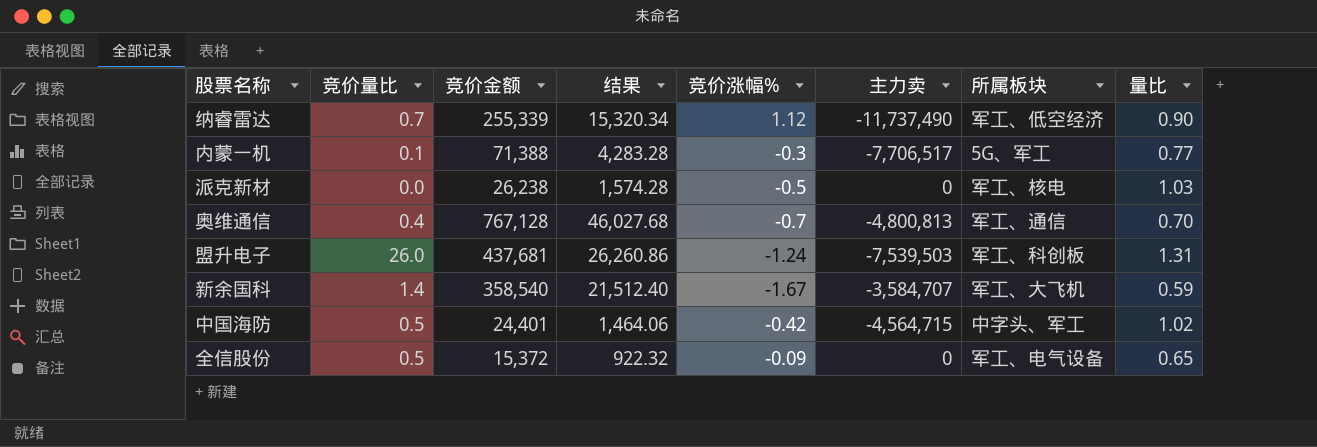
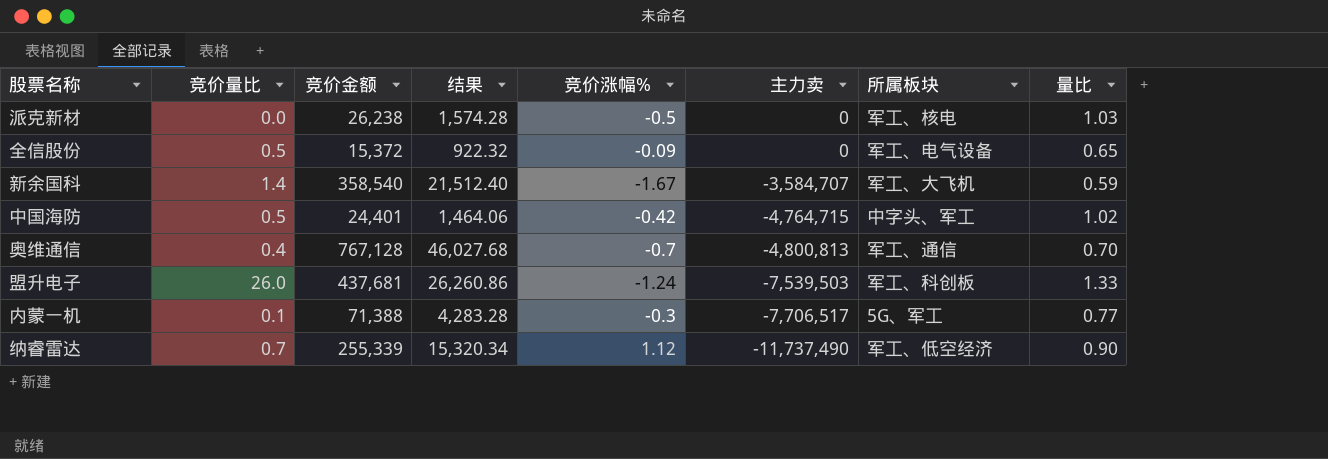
row order: none -> 主力卖 descending
中国海防 | 主力卖: -4,564,715 -> -4,764,715
盟升电子 | 量比: 1.31 -> 1.33

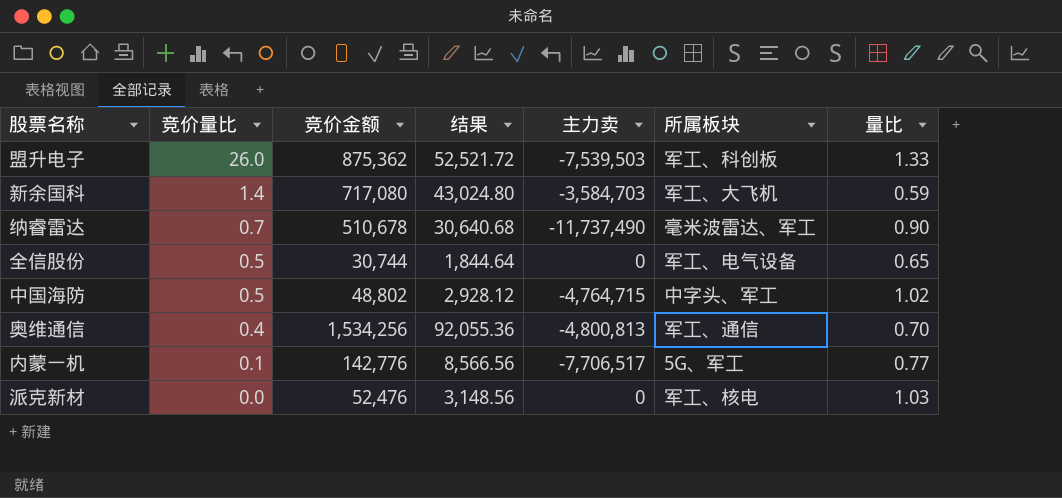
row order: 主力卖 descending -> 竞价量比 descending
column 竞价涨幅% | position: 5 -> none
盟升电子 | 竞价金额: 437,681 -> 875,362
盟升电子 | 结果: 26,260.86 -> 52,521.72
新余国科 | 竞价金额: 358,540 -> 717,080
新余国科 | 结果: 21,512.40 -> 43,024.80
新余国科 | 主力卖: -3,584,707 -> -3,584,703
纳睿雷达 | 竞价金额: 255,339 -> 510,678
纳睿雷达 | 结果: 15,320.34 -> 30,640.68
纳睿雷达 | 所属板块: 军工、低空经济 -> 毫米波雷达、军工
全信股份 | 竞价金额: 15,372 -> 30,744
全信股份 | 结果: 922.32 -> 1,844.64
中国海防 | 竞价金额: 24,401 -> 48,802
中国海防 | 结果: 1,464.06 -> 2,928.12
奥维通信 | 竞价金额: 767,128 -> 1,534,256
奥维通信 | 结果: 46,027.68 -> 92,055.36
内蒙一机 | 竞价金额: 71,388 -> 142,776
内蒙一机 | 结果: 4,283.28 -> 8,566.56
派克新材 | 竞价金额: 26,238 -> 52,476
派克新材 | 结果: 1,574.28 -> 3,148.56

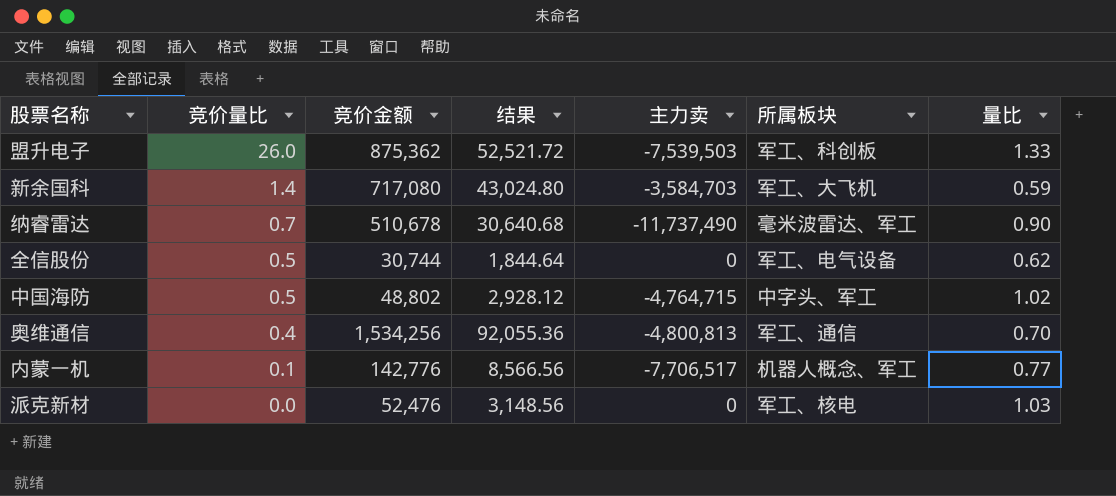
全信股份 | 量比: 0.65 -> 0.62
内蒙一机 | 所属板块: 5G、军工 -> 机器人概念、军工

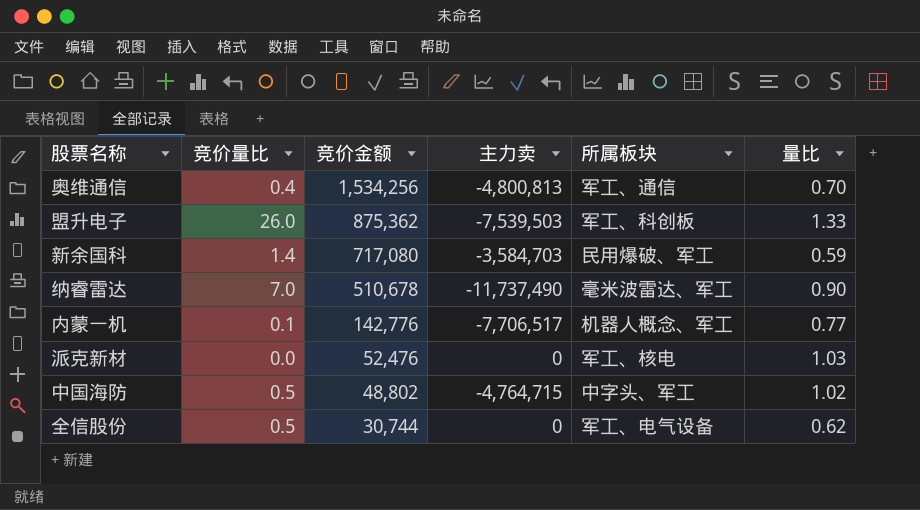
row order: 竞价量比 descending -> 竞价金额 descending
column 结果 | formula: [竞价金额] * 0.06 -> none
新余国科 | 所属板块: 军工、大飞机 -> 民用爆破、军工
纳睿雷达 | 竞价量比: 0.7 -> 7.0

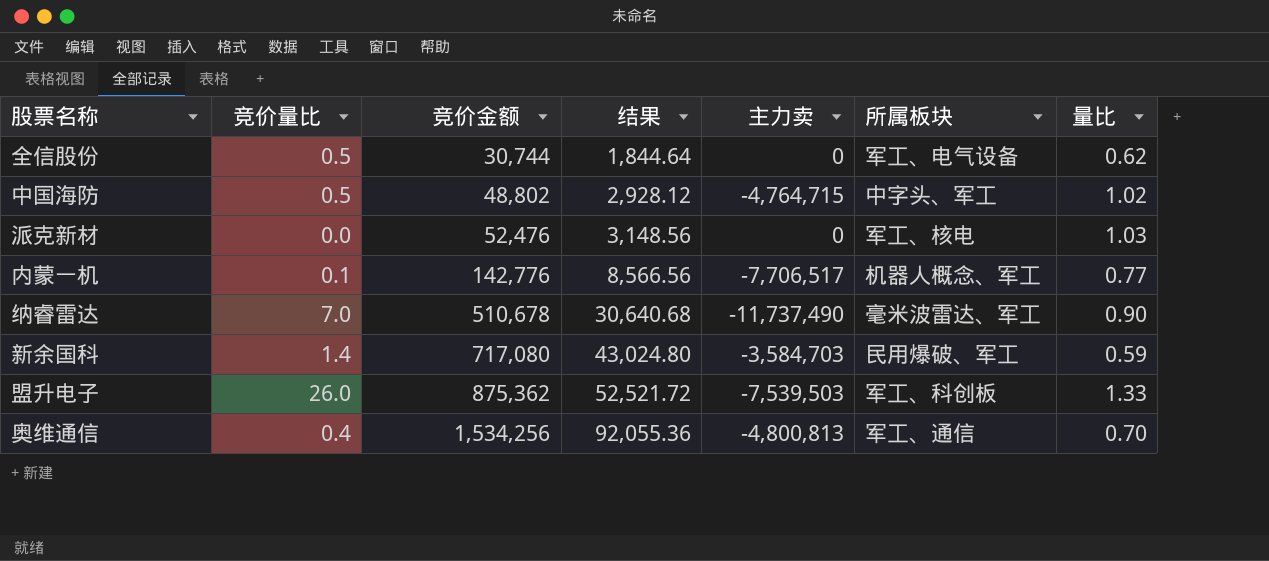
row order: 竞价金额 descending -> 竞价金额 ascending
column 结果 | formula: none -> [竞价金额] * 0.06

